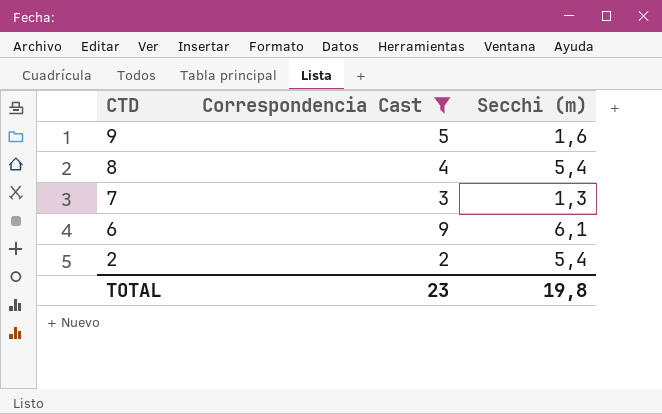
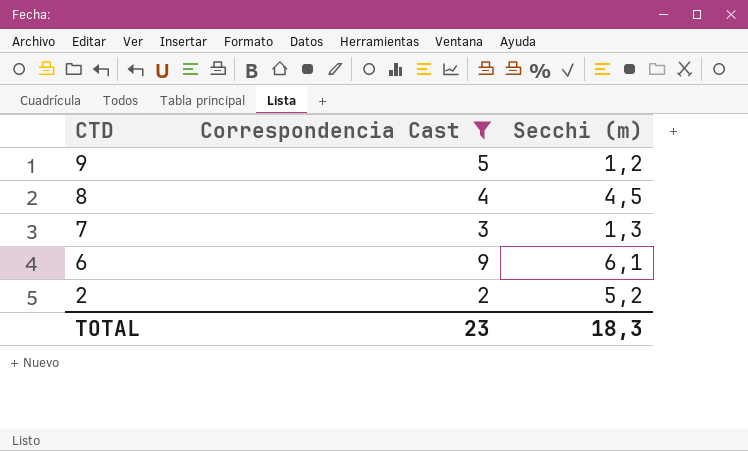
9 | Secchi (m): 1,6 -> 1,2
8 | Secchi (m): 5,4 -> 4,5
2 | Secchi (m): 5,4 -> 5,2
TOTAL | Secchi (m): 19,8 -> 18,3

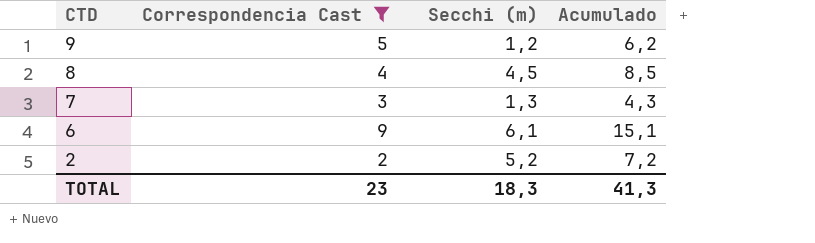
column Acumulado | formula: none -> [Correspondencia Cast] + [Secchi (m)]

